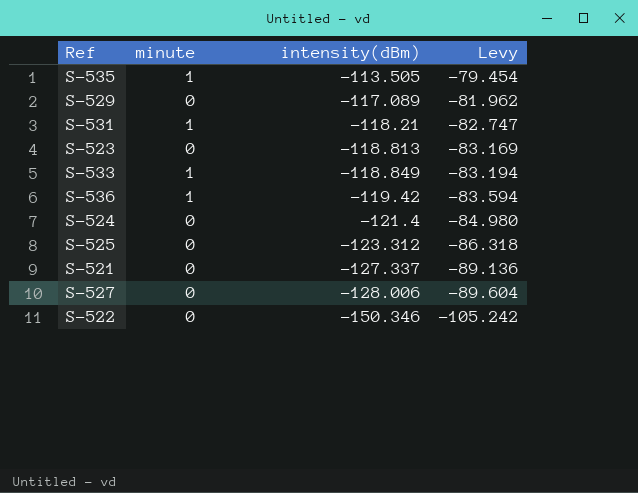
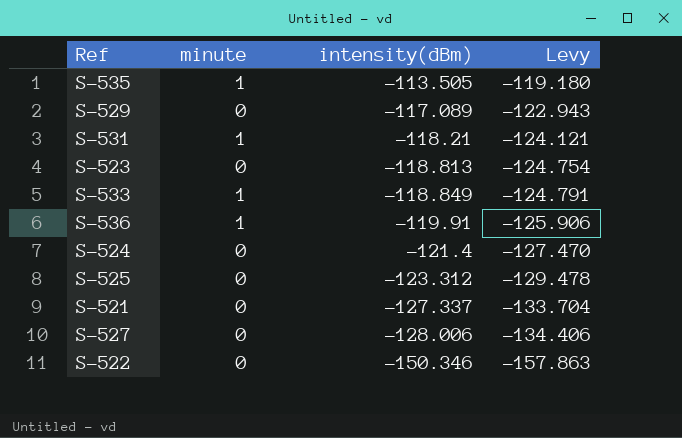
column Levy | formula: [intensity(dBm)] * 0.7 -> [intensity(dBm)] * 1.05
S-536 | intensity(dBm): -119.42 -> -119.91

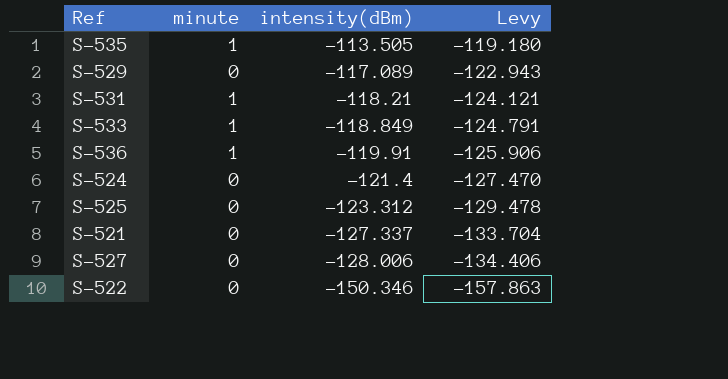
row S-523: 0 | -118.813 | -124.754 -> none

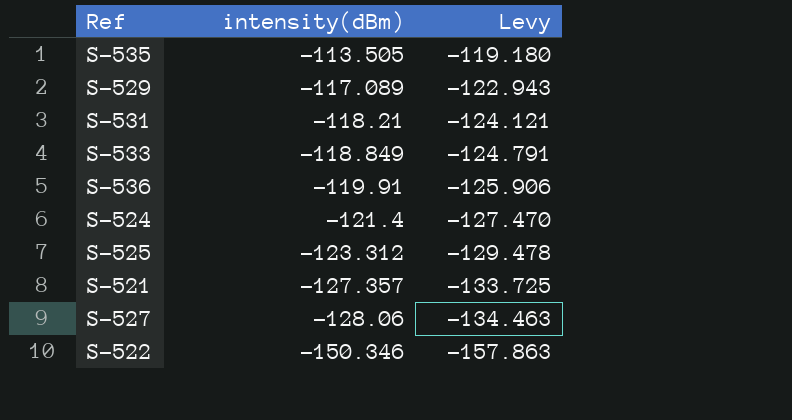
column minute | position: 2 -> none
S-521 | intensity(dBm): -127.337 -> -127.357
S-521 | Levy: -133.704 -> -133.725
S-527 | intensity(dBm): -128.006 -> -128.06
S-527 | Levy: -134.406 -> -134.463

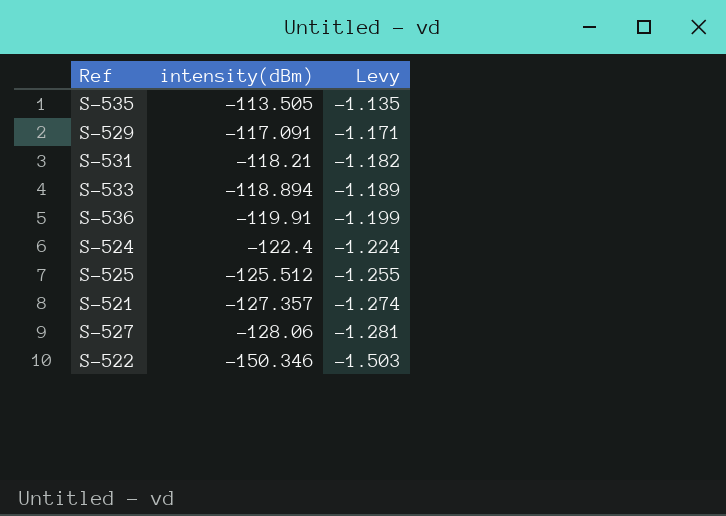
column Levy | formula: [intensity(dBm)] * 1.05 -> [intensity(dBm)] * 0.01
S-529 | intensity(dBm): -117.089 -> -117.091
S-533 | intensity(dBm): -118.849 -> -118.894
S-524 | intensity(dBm): -121.4 -> -122.4
S-525 | intensity(dBm): -123.312 -> -125.512

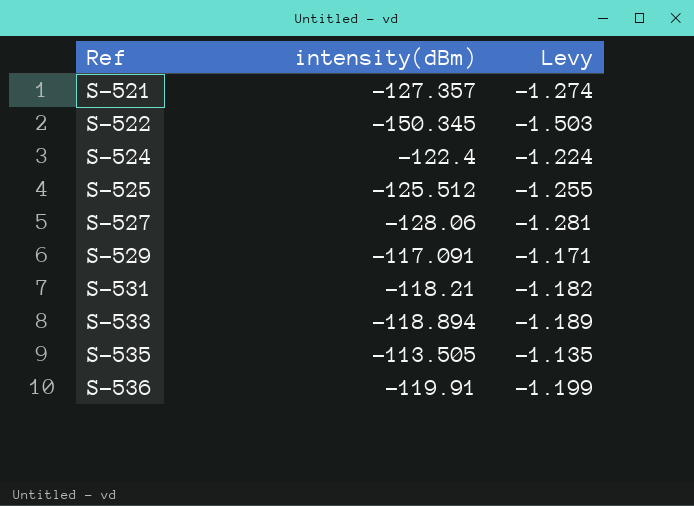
row order: intensity(dBm) descending -> Ref ascending
S-522 | intensity(dBm): -150.346 -> -150.345

